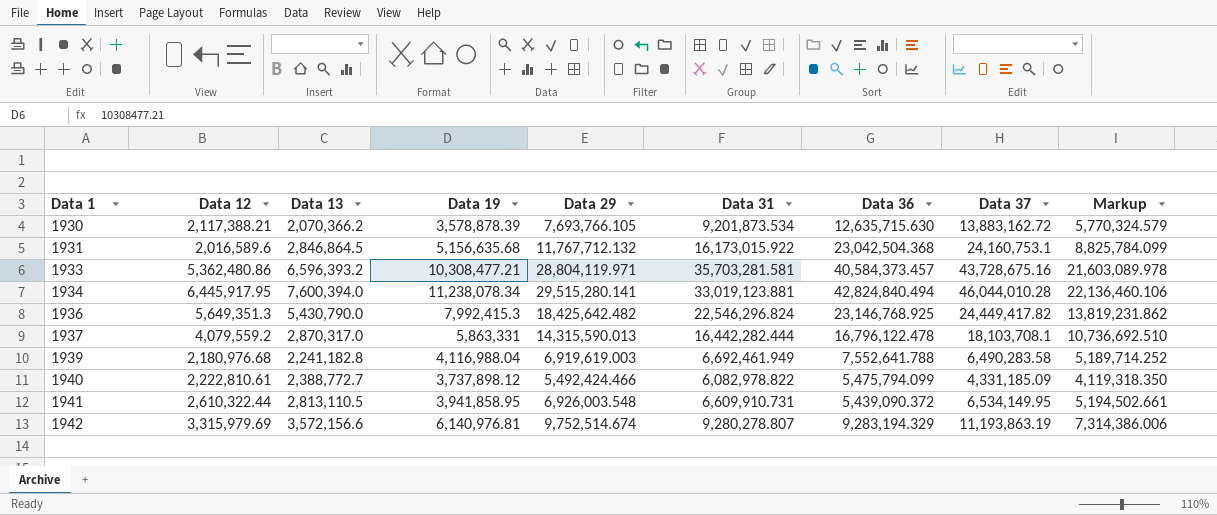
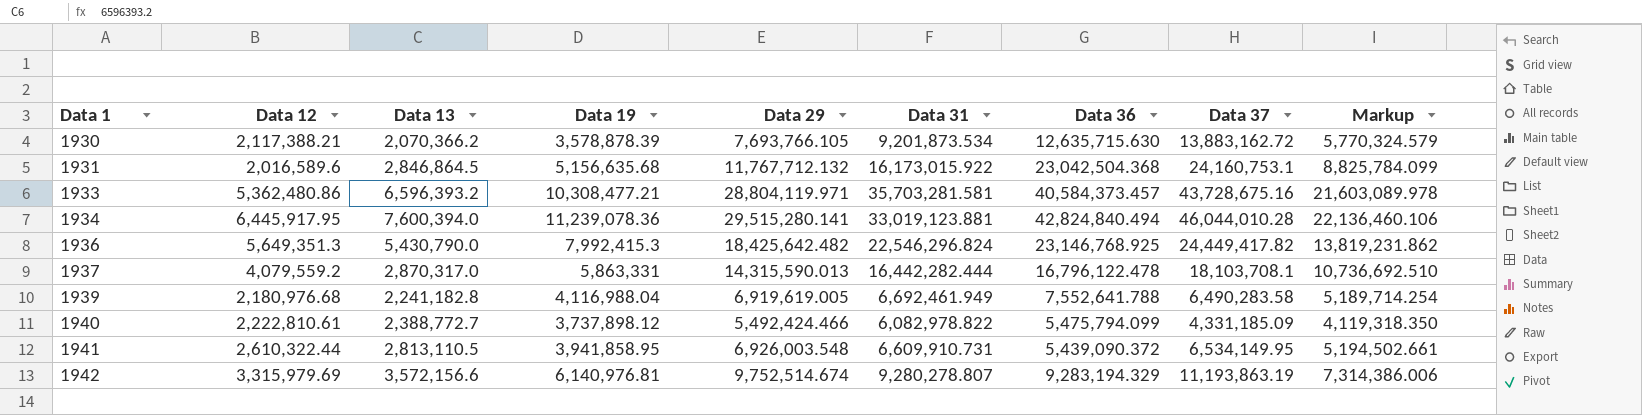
1934 | Data 19: 11,238,078.34 -> 11,239,078.36
1939 | Data 29: 6,919,619.003 -> 6,919,619.005
1939 | Markup: 5,189,714.252 -> 5,189,714.254

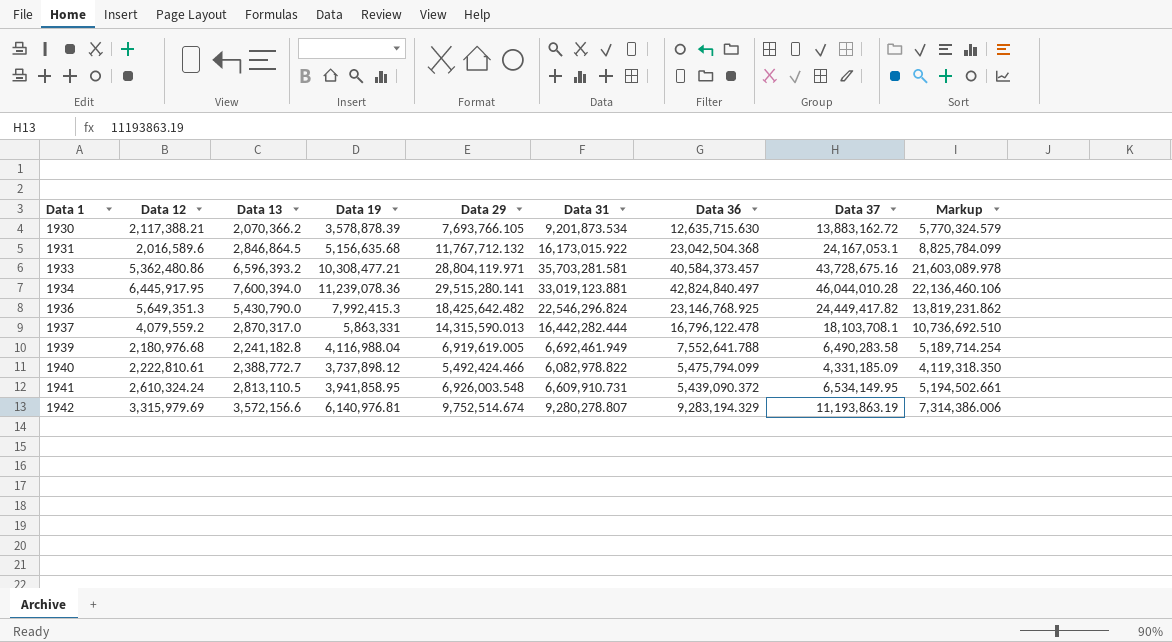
1931 | Data 37: 24,160,753.1 -> 24,167,053.1
1934 | Data 36: 42,824,840.494 -> 42,824,840.497
1941 | Data 12: 2,610,322.44 -> 2,610,324.24

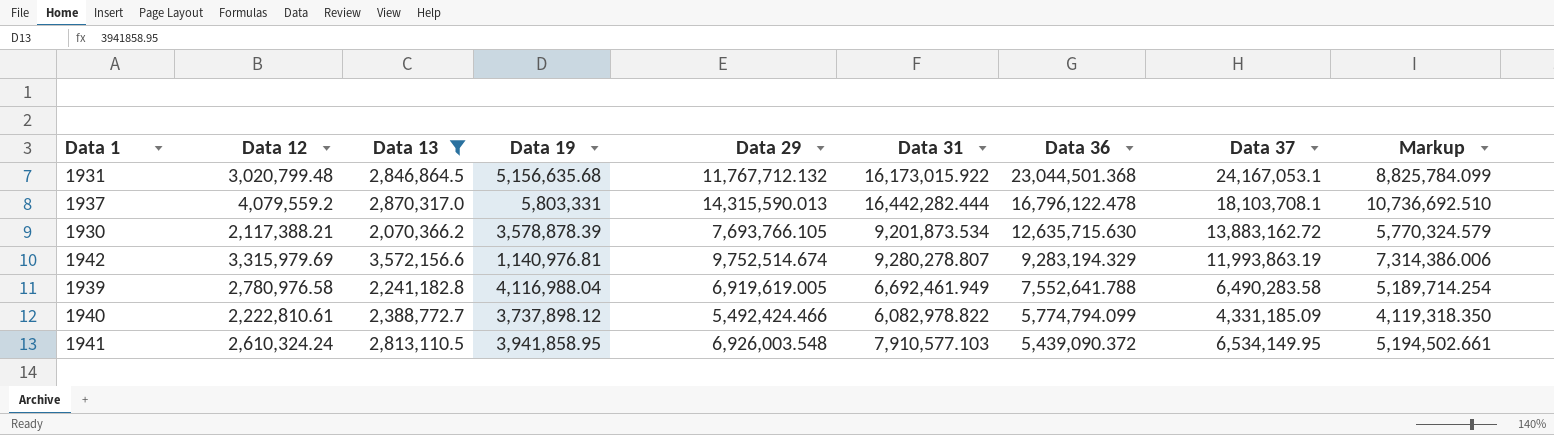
filter: none -> Data 13 <= 3,572,156.6
row order: Data 1 ascending -> Data 36 descending
1931 | Data 12: 2,016,589.6 -> 3,020,799.48
1931 | Data 36: 23,042,504.368 -> 23,044,501.368
1937 | Data 19: 5,863,331 -> 5,803,331
1942 | Data 19: 6,140,976.81 -> 1,140,976.81
1942 | Data 37: 11,193,863.19 -> 11,993,863.19
1939 | Data 12: 2,180,976.68 -> 2,780,976.58
1940 | Data 36: 5,475,794.099 -> 5,774,794.099
1941 | Data 31: 6,609,910.731 -> 7,910,577.103

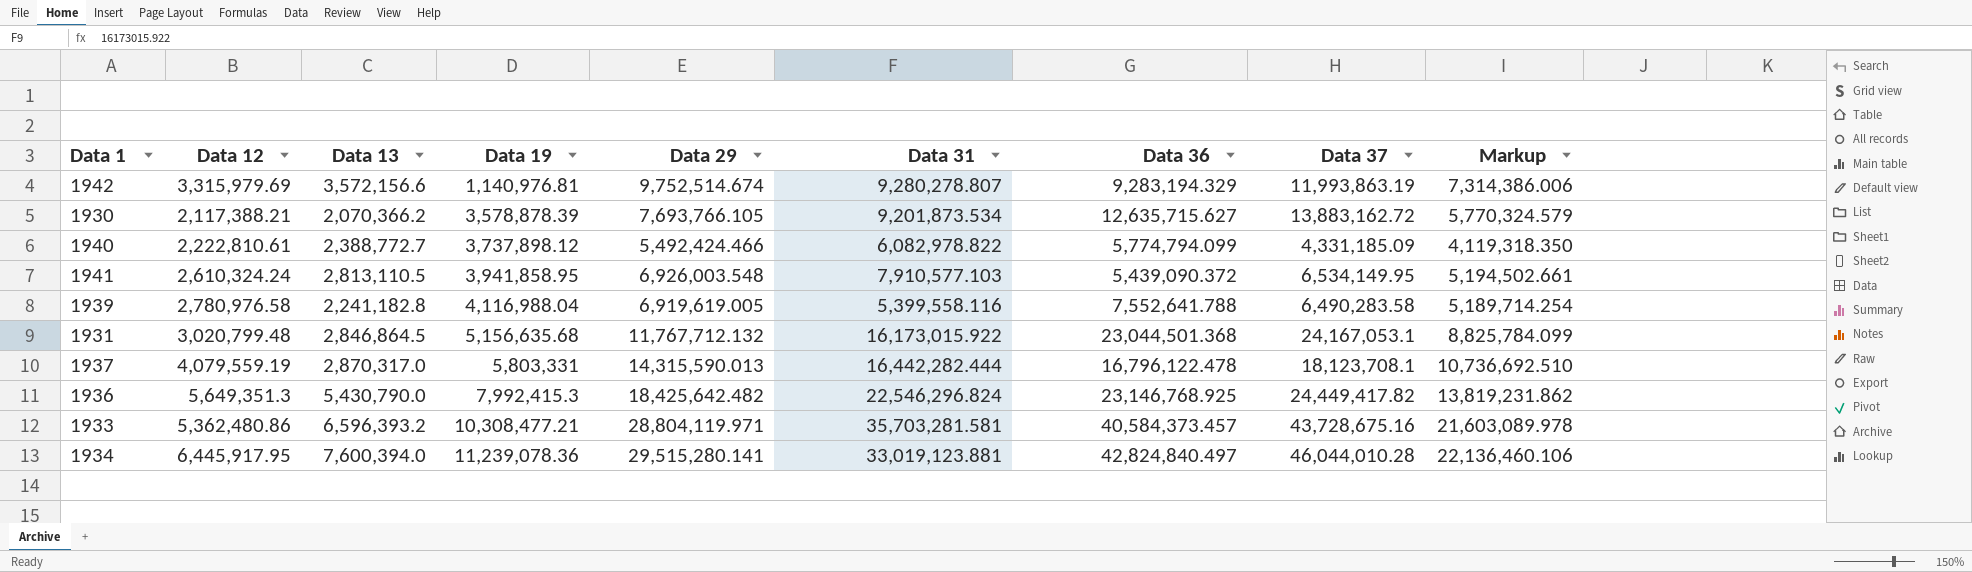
filter: Data 13 <= 3,572,156.6 -> none
row order: Data 36 descending -> Data 19 ascending
1930 | Data 36: 12,635,715.630 -> 12,635,715.627
1939 | Data 31: 6,692,461.949 -> 5,399,558.116
1937 | Data 12: 4,079,559.2 -> 4,079,559.19
1937 | Data 37: 18,103,708.1 -> 18,123,708.1

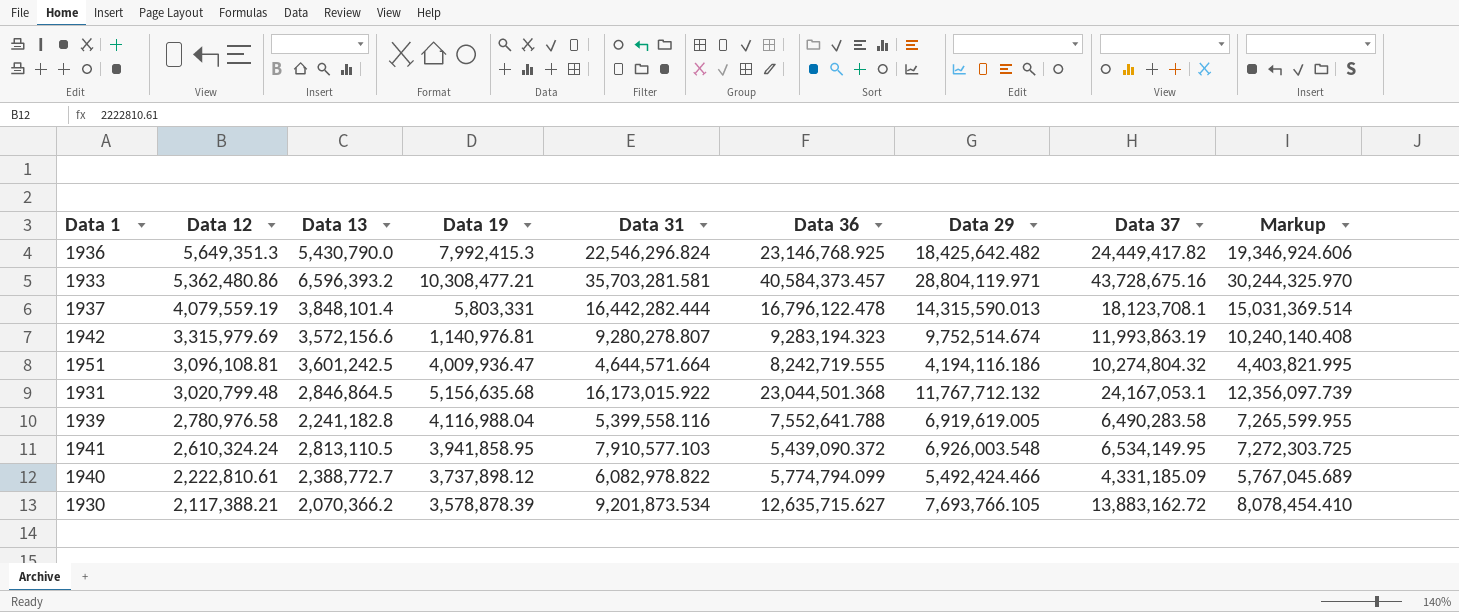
row order: Data 19 ascending -> Data 12 descending
column Data 29 | position: 5 -> 7
column Markup | formula: [Data 29] * 0.75 -> [Data 29] * 1.05
row 1934: 6,445,917.95 | 7,600,394.0 | 11,239,078.36 | 29,515,280.141 | 33,019,123.881 | 42,824,840.497 | 46,044,010.28 | 22,136,460.106 -> none
1937 | Data 13: 2,870,317.0 -> 3,848,101.4
1942 | Data 36: 9,283,194.329 -> 9,283,194.323
row 1951: none -> 3,096,108.81 | 3,601,242.5 | 4,009,936.47 | 4,644,571.664 | 8,242,719.555 | 4,194,116.186 | 10,274,804.32 | 4,403,821.995

